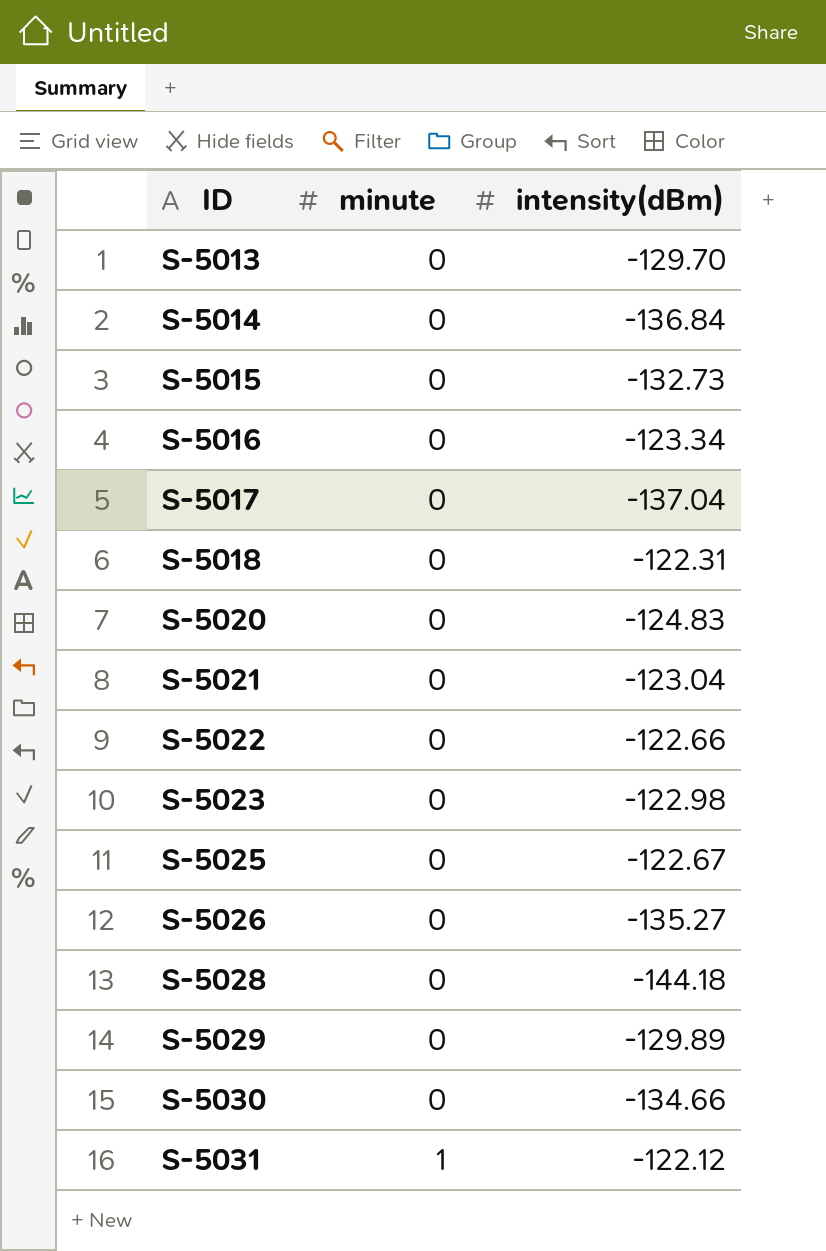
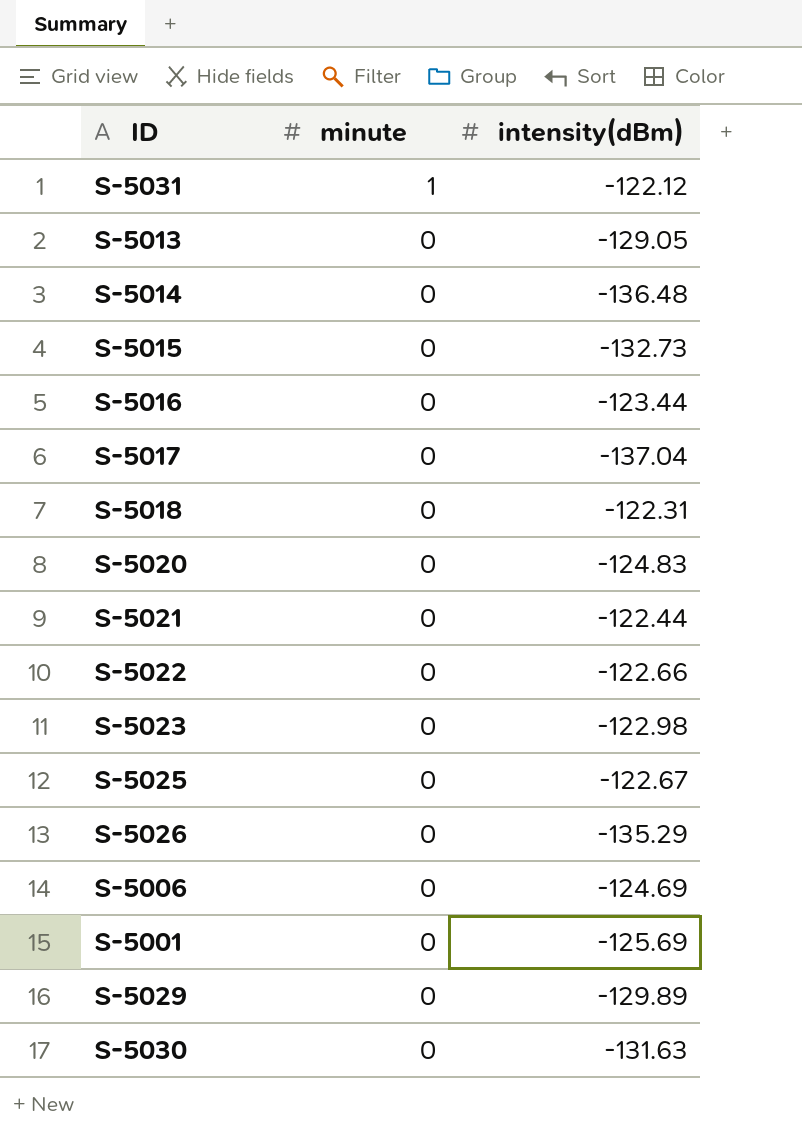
row order: ID ascending -> minute descending
row S-5028: 0 | -144.18 -> none
S-5013 | intensity(dBm): -129.70 -> -129.05
S-5014 | intensity(dBm): -136.84 -> -136.48
S-5016 | intensity(dBm): -123.34 -> -123.44
S-5021 | intensity(dBm): -123.04 -> -122.44
S-5026 | intensity(dBm): -135.27 -> -135.29
row S-5006: none -> 0 | -124.69
row S-5001: none -> 0 | -125.69
S-5030 | intensity(dBm): -134.66 -> -131.63

